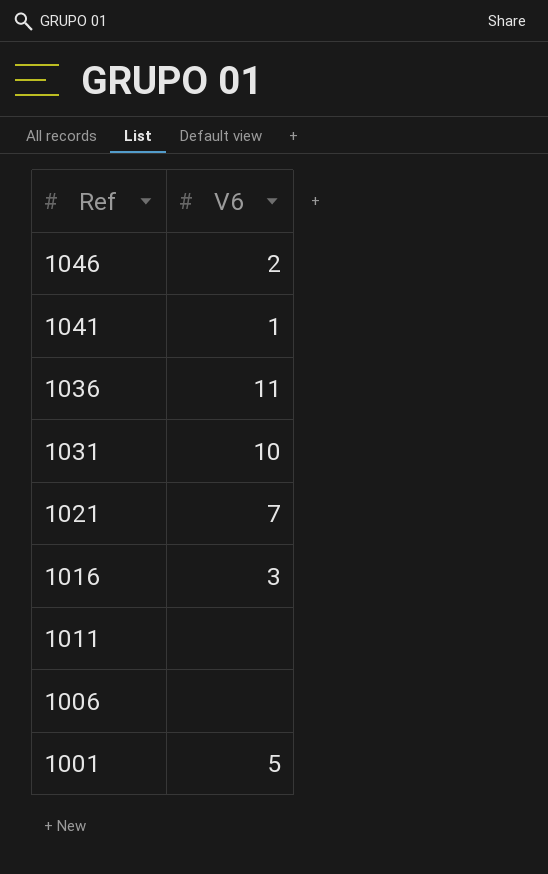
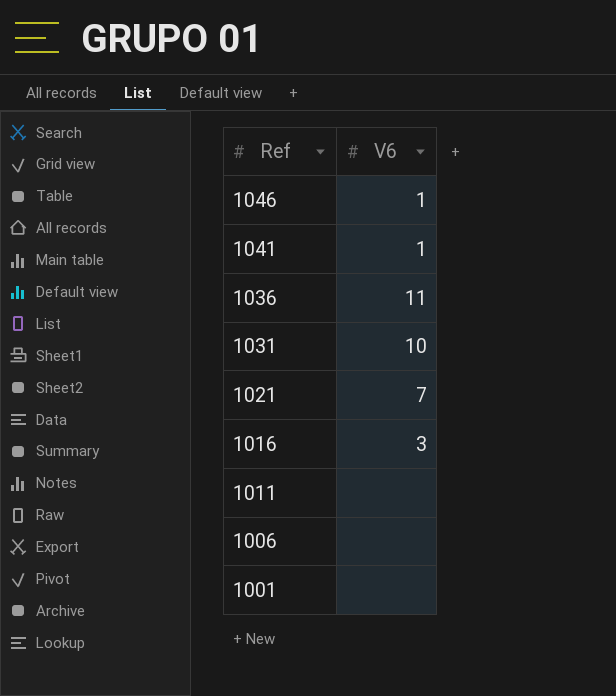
1046 | V6: 2 -> 1
1001 | V6: 5 -> none

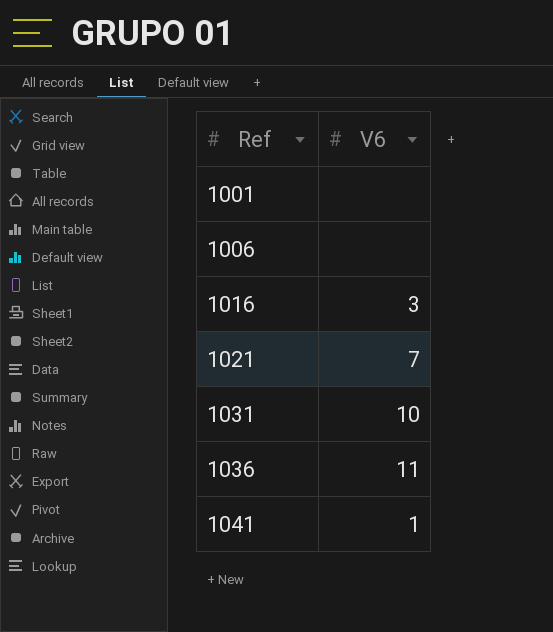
row order: Ref descending -> Ref ascending
row 1046: 1 -> none
row 1011: none -> none

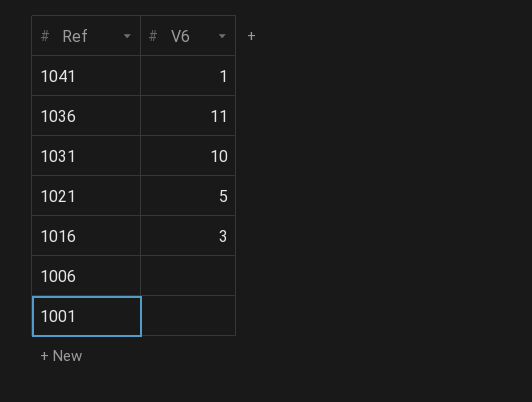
row order: Ref ascending -> Ref descending
1021 | V6: 7 -> 5

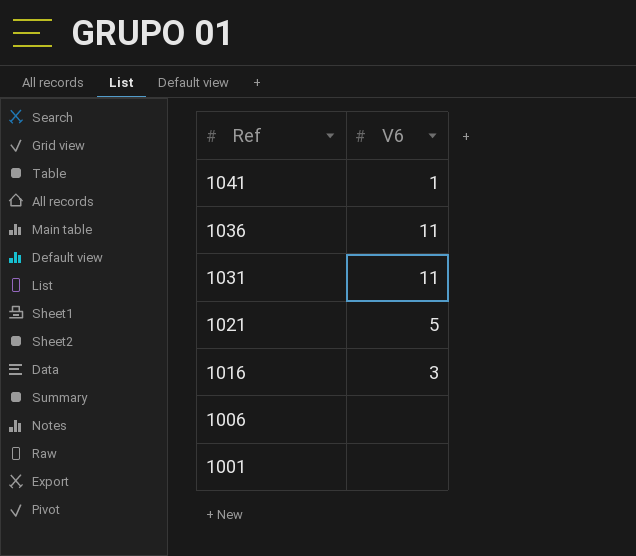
1031 | V6: 10 -> 11

